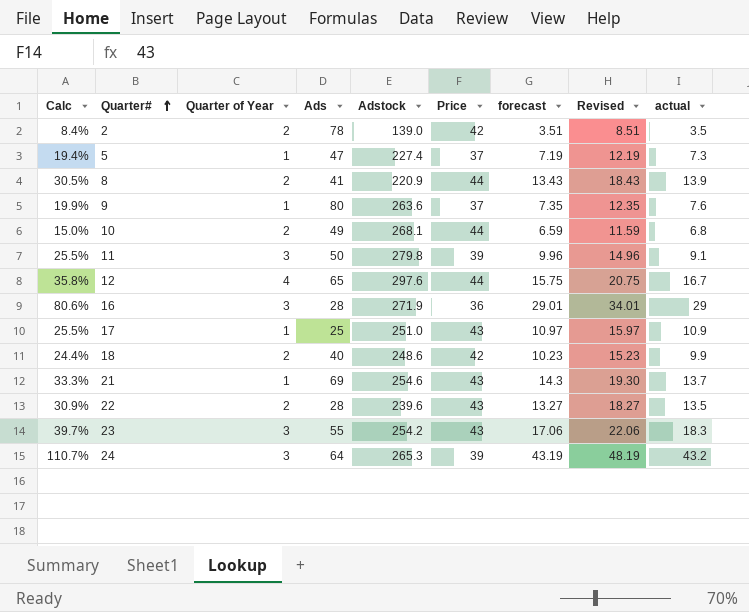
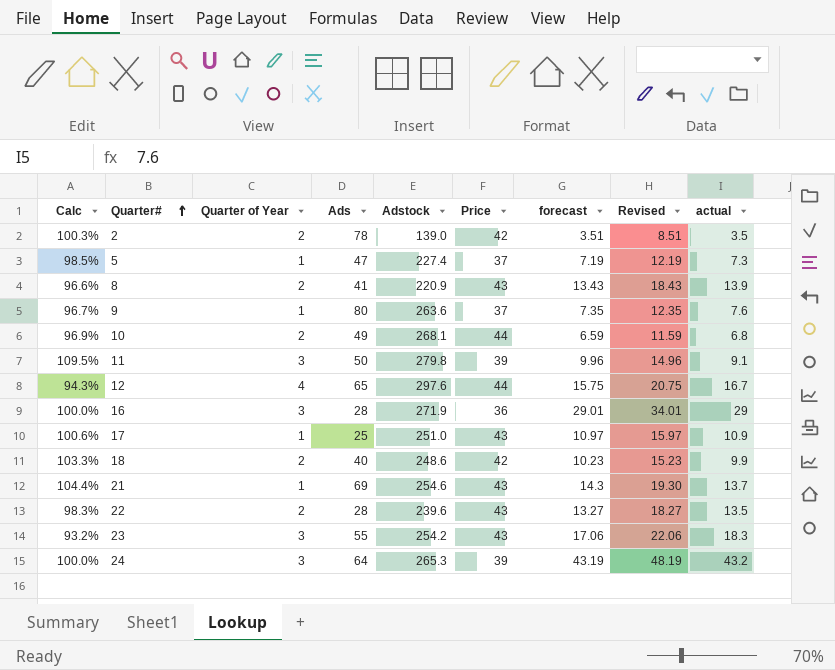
column Calc | formula: [forecast] / [Price] -> [forecast] / [actual]
8 | Price: 44 -> 43

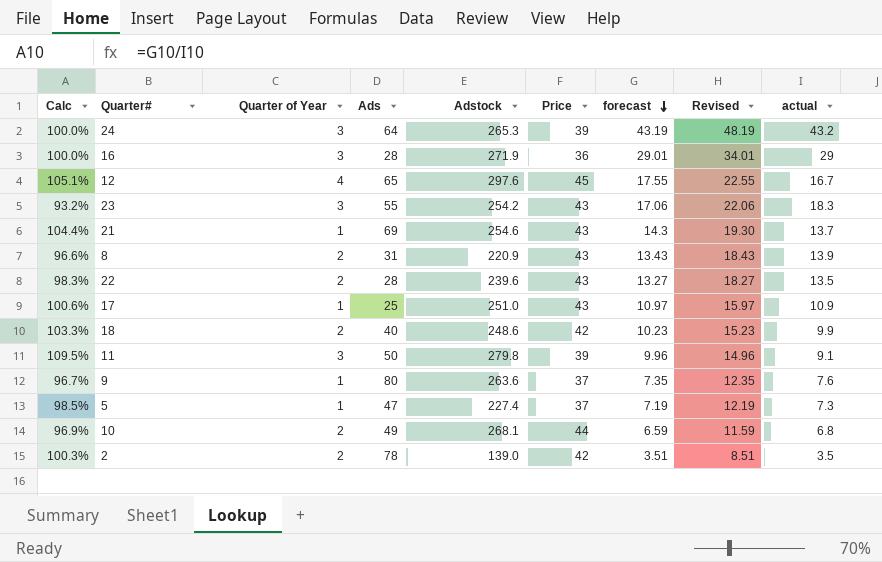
row order: Quarter# ascending -> forecast descending
12 | Calc: 94.3% -> 105.1%
12 | Price: 44 -> 45
12 | forecast: 15.75 -> 17.55
12 | Revised: 20.75 -> 22.55
8 | Ads: 41 -> 31

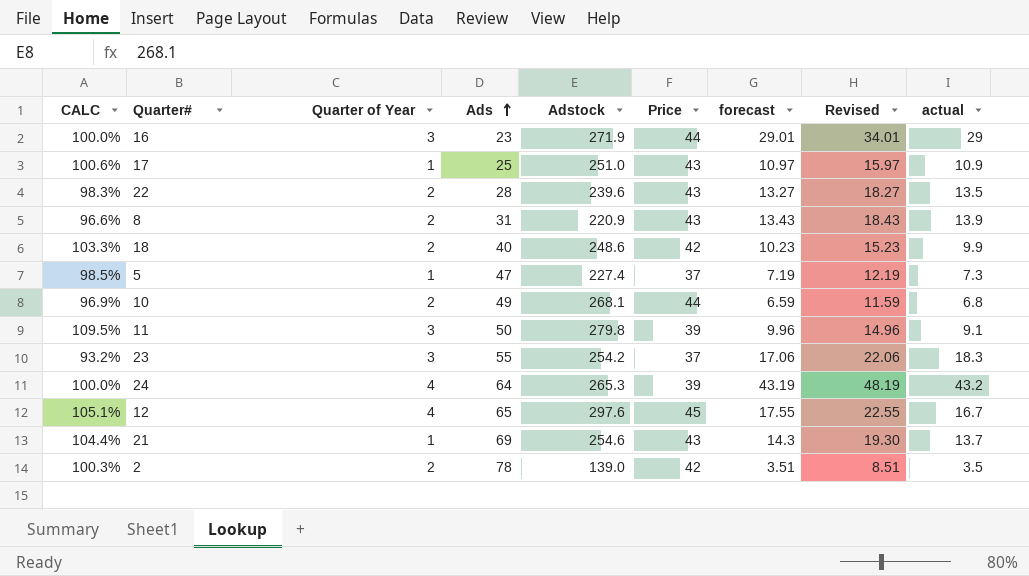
row order: forecast descending -> Ads ascending
column name: Calc -> CALC
row 9: 96.7% | 1 | 80 | 263.6 | 37 | 7.35 | 12.35 | 7.6 -> none
16 | Ads: 28 -> 23
16 | Price: 36 -> 44
23 | Price: 43 -> 37
24 | Quarter of Year: 3 -> 4

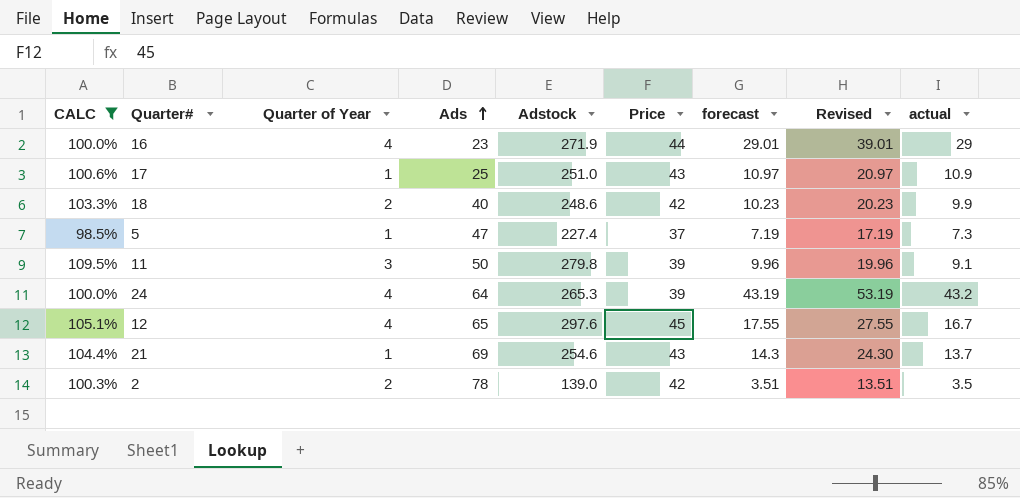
filter: none -> CALC >= 98.5%
column Revised | formula: [forecast] + 5 -> [forecast] + 10
16 | Quarter of Year: 3 -> 4

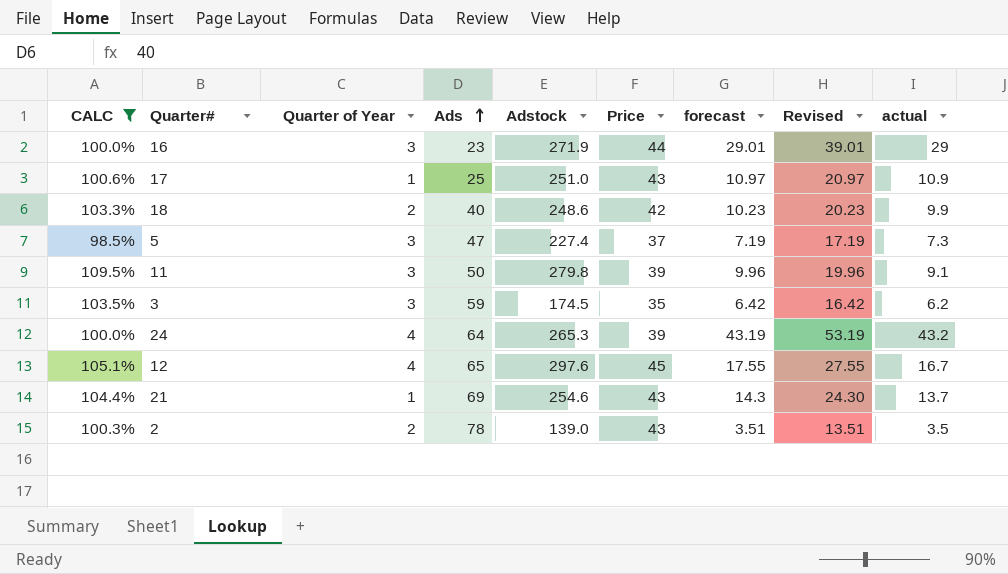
16 | Quarter of Year: 4 -> 3
5 | Quarter of Year: 1 -> 3
row 3: none -> 103.5% | 3 | 59 | 174.5 | 35 | 6.42 | 16.42 | 6.2
2 | Price: 42 -> 43

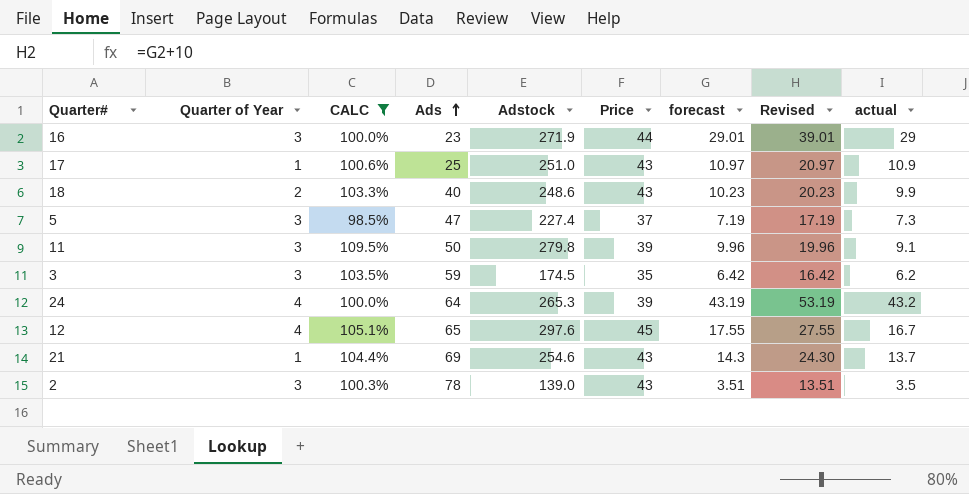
column CALC | position: 1 -> 3
18 | Price: 42 -> 43
2 | Quarter of Year: 2 -> 3

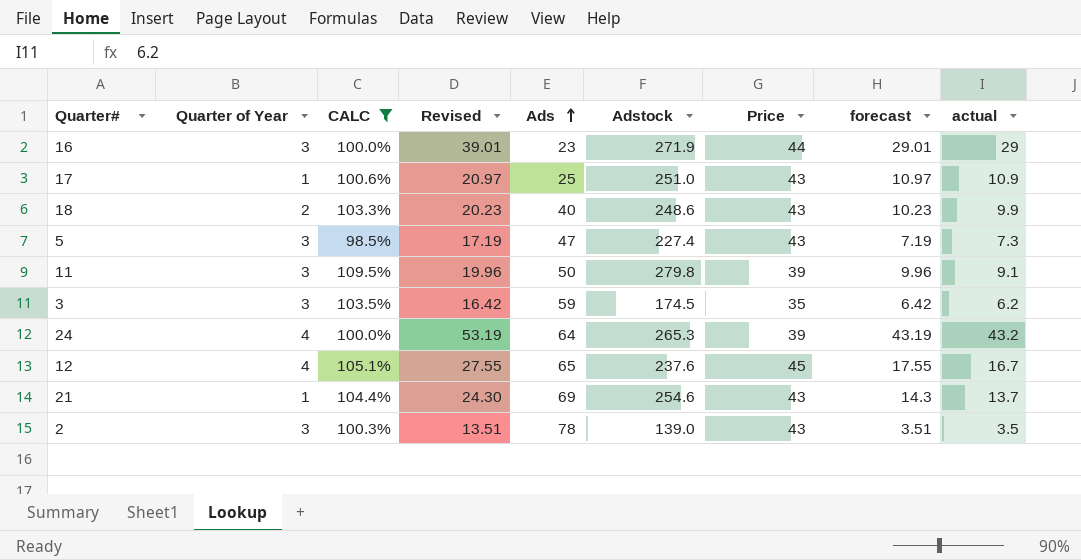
column Revised | position: 8 -> 4
5 | Price: 37 -> 43
12 | Adstock: 297.6 -> 237.6

